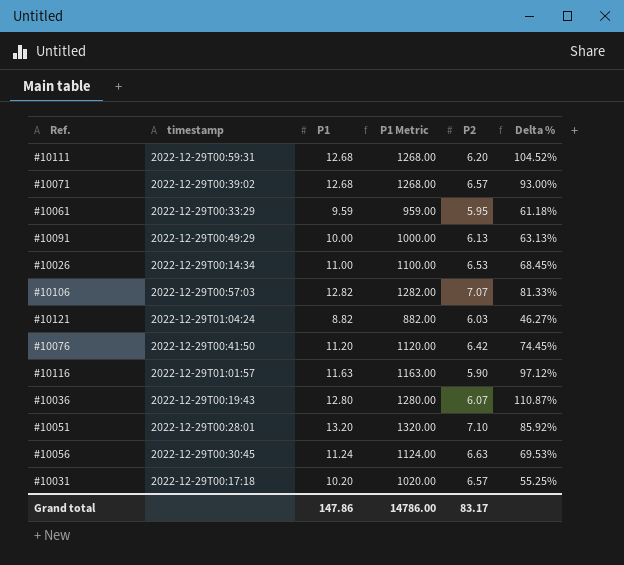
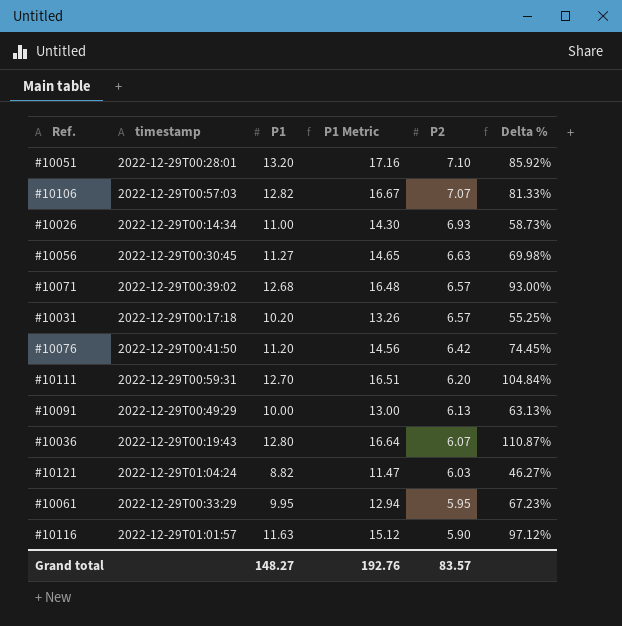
row order: none -> P2 descending
column P1 Metric | formula: [P1] * 100 -> [P1] * 1.3
#10026 | P2: 6.53 -> 6.93
#10026 | Delta %: 68.45% -> 58.73%
#10056 | P1: 11.24 -> 11.27
#10056 | Delta %: 69.53% -> 69.98%
#10111 | P1: 12.68 -> 12.70
#10111 | Delta %: 104.52% -> 104.84%
#10061 | P1: 9.59 -> 9.95
#10061 | Delta %: 61.18% -> 67.23%
Grand total | P1: 147.86 -> 148.27
Grand total | P1 Metric: 14786.00 -> 192.76
Grand total | P2: 83.17 -> 83.57

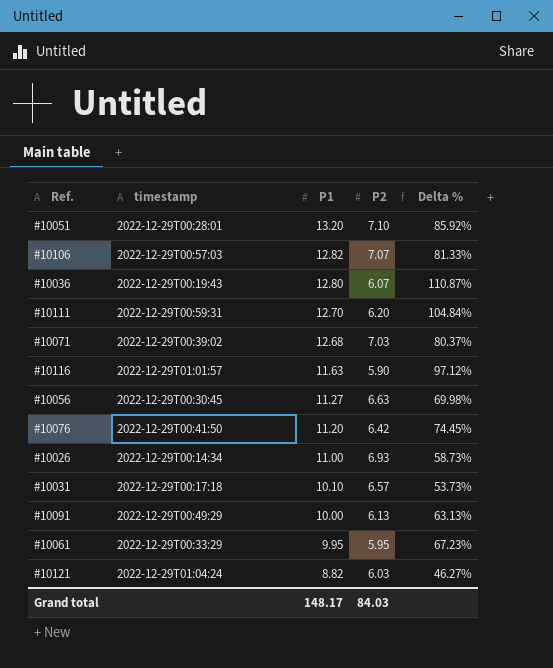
row order: P2 descending -> P1 descending
column P1 Metric | formula: [P1] * 1.3 -> none
#10071 | P2: 6.57 -> 7.03
#10071 | Delta %: 93.00% -> 80.37%
#10031 | P1: 10.20 -> 10.10
#10031 | Delta %: 55.25% -> 53.73%
Grand total | P1: 148.27 -> 148.17
Grand total | P2: 83.57 -> 84.03

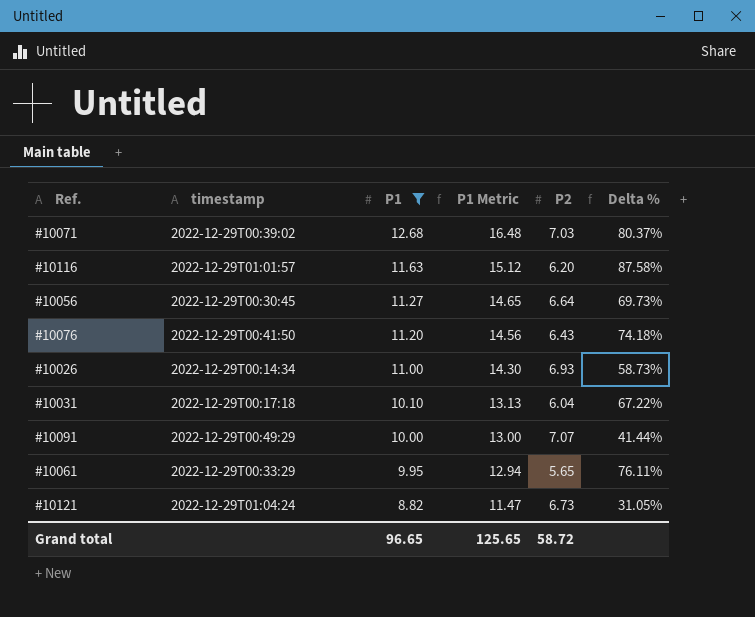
filter: none -> P1 <= 12.68
column P1 Metric | formula: none -> [P1] * 1.3
#10116 | P2: 5.90 -> 6.20
#10116 | Delta %: 97.12% -> 87.58%
#10056 | P2: 6.63 -> 6.64
#10056 | Delta %: 69.98% -> 69.73%
#10076 | P2: 6.42 -> 6.43
#10076 | Delta %: 74.45% -> 74.18%
#10031 | P2: 6.57 -> 6.04
#10031 | Delta %: 53.73% -> 67.22%
#10091 | P2: 6.13 -> 7.07
#10091 | Delta %: 63.13% -> 41.44%
#10061 | P2: 5.95 -> 5.65
#10061 | Delta %: 67.23% -> 76.11%
#10121 | P2: 6.03 -> 6.73
#10121 | Delta %: 46.27% -> 31.05%
Grand total | P1: 148.17 -> 96.65
Grand total | P2: 84.03 -> 58.72

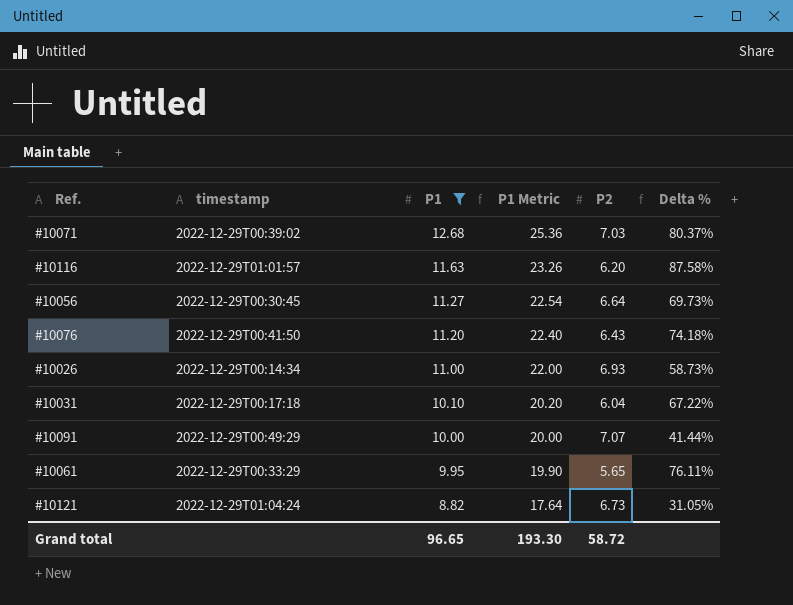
column P1 Metric | formula: [P1] * 1.3 -> [P1] * 2
Grand total | P1 Metric: 125.65 -> 193.30

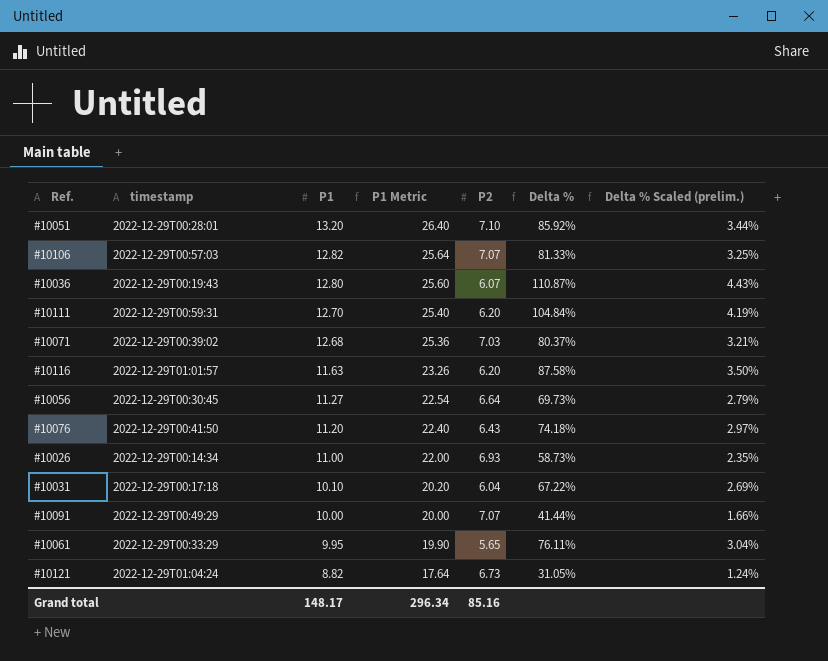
filter: P1 <= 12.68 -> none
column Delta % Scaled (prelim.) | formula: none -> [Delta %] * 0.04
Grand total | P1: 96.65 -> 148.17
Grand total | P1 Metric: 193.30 -> 296.34
Grand total | P2: 58.72 -> 85.16

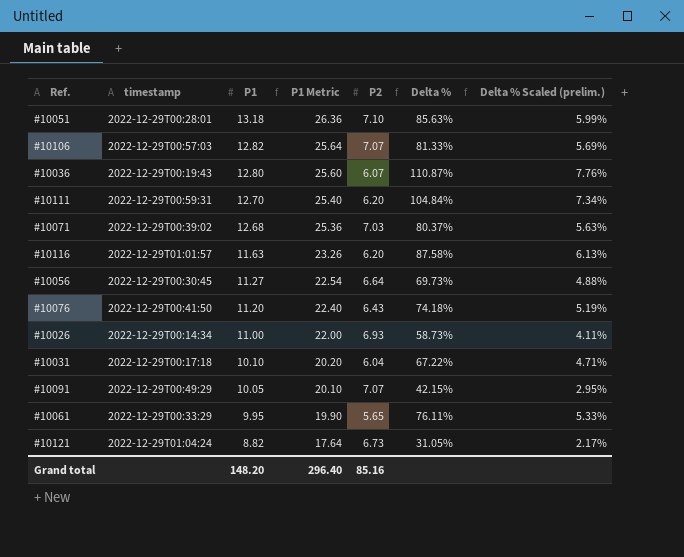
column Delta % Scaled (prelim.) | formula: [Delta %] * 0.04 -> [Delta %] * 0.07
#10051 | P1: 13.20 -> 13.18
#10051 | P1 Metric: 26.40 -> 26.36
#10051 | Delta %: 85.92% -> 85.63%
#10091 | P1: 10.00 -> 10.05
#10091 | P1 Metric: 20.00 -> 20.10
#10091 | Delta %: 41.44% -> 42.15%
Grand total | P1: 148.17 -> 148.20
Grand total | P1 Metric: 296.34 -> 296.40

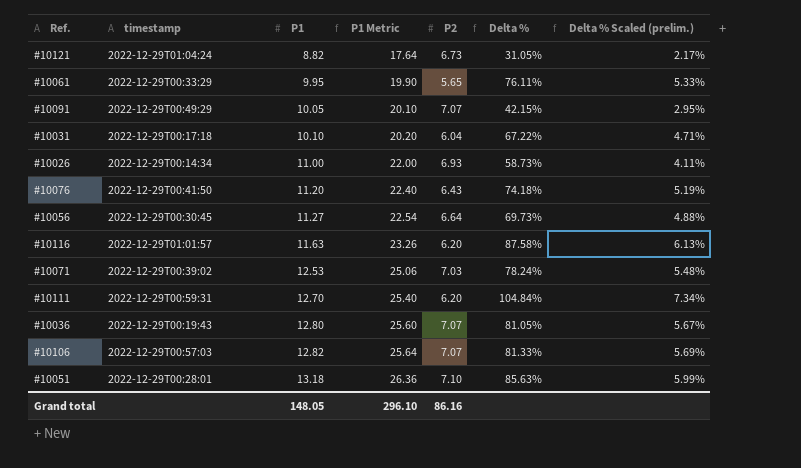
row order: P1 descending -> P1 ascending
#10071 | P1: 12.68 -> 12.53
#10071 | P1 Metric: 25.36 -> 25.06
#10071 | Delta %: 80.37% -> 78.24%
#10071 | Delta % Scaled (prelim.): 5.63% -> 5.48%
#10036 | P2: 6.07 -> 7.07
#10036 | Delta %: 110.87% -> 81.05%
#10036 | Delta % Scaled (prelim.): 7.76% -> 5.67%
Grand total | P1: 148.20 -> 148.05
Grand total | P1 Metric: 296.40 -> 296.10
Grand total | P2: 85.16 -> 86.16

